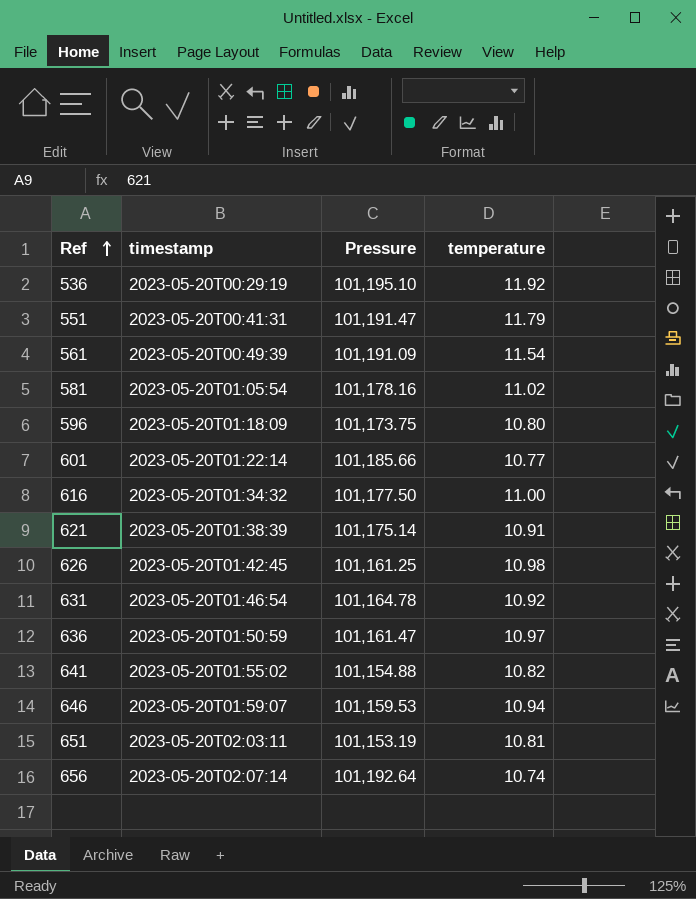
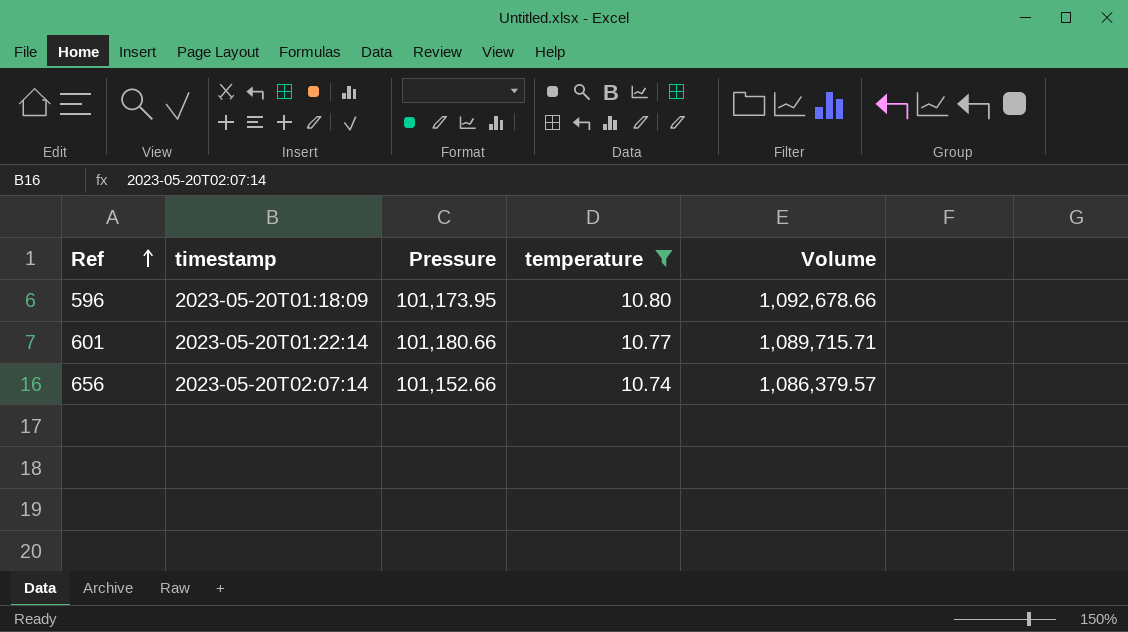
filter: none -> temperature <= 10.80
column Volume | formula: none -> [Pressure] * [temperature]
596 | Pressure: 101,173.75 -> 101,173.95
601 | Pressure: 101,185.66 -> 101,180.66
656 | Pressure: 101,192.64 -> 101,152.66

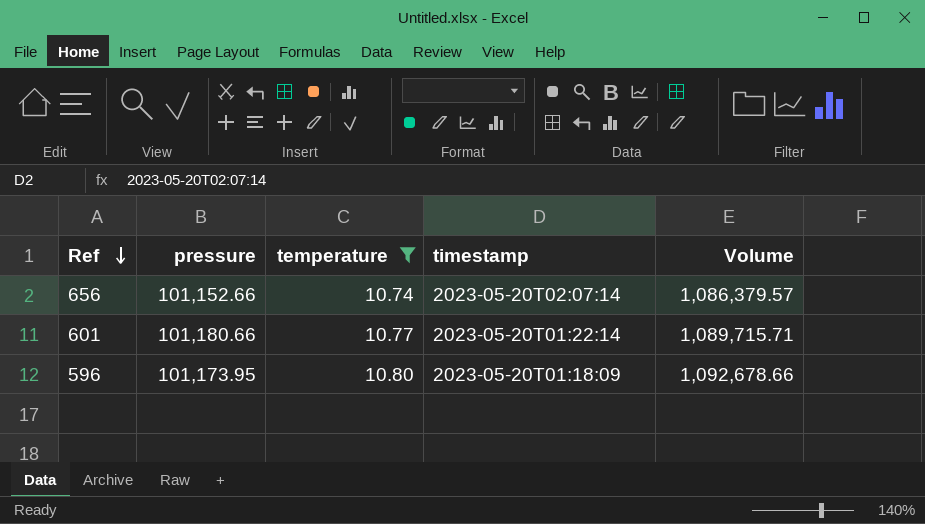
row order: Ref ascending -> Ref descending
column name: Pressure -> pressure
column timestamp | position: 2 -> 4

